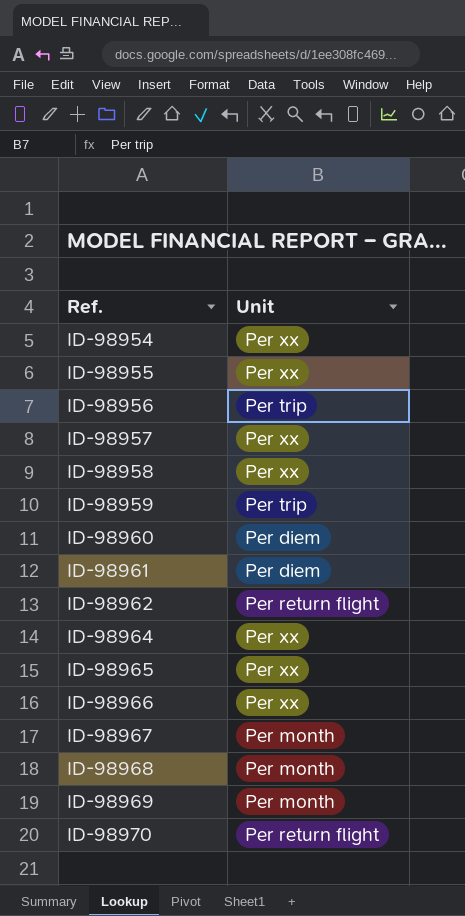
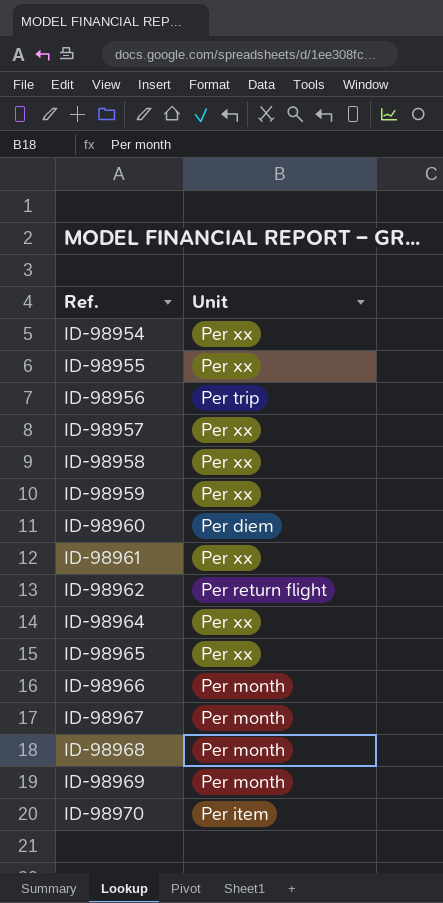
ID-98959 | Unit: Per trip -> Per xx
ID-98961 | Unit: Per diem -> Per xx
ID-98966 | Unit: Per xx -> Per month
ID-98970 | Unit: Per return flight -> Per item

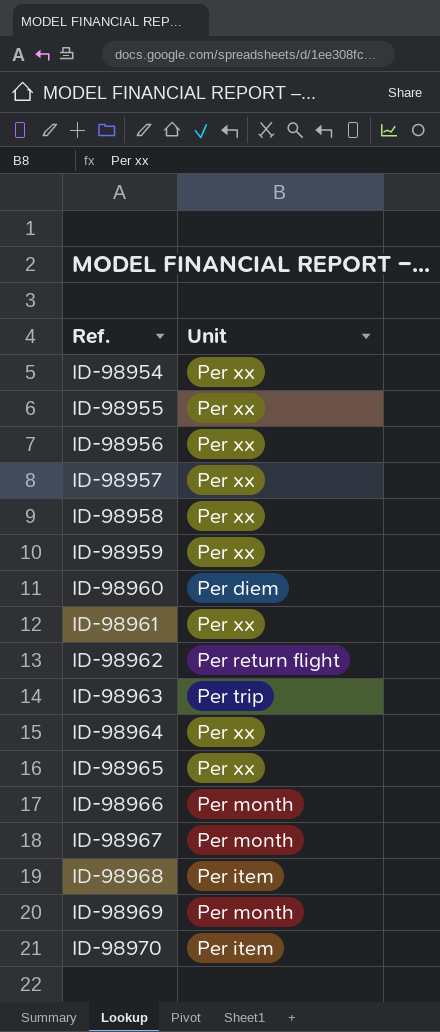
ID-98956 | Unit: Per trip -> Per xx
row ID-98963: none -> Per trip
ID-98968 | Unit: Per month -> Per item

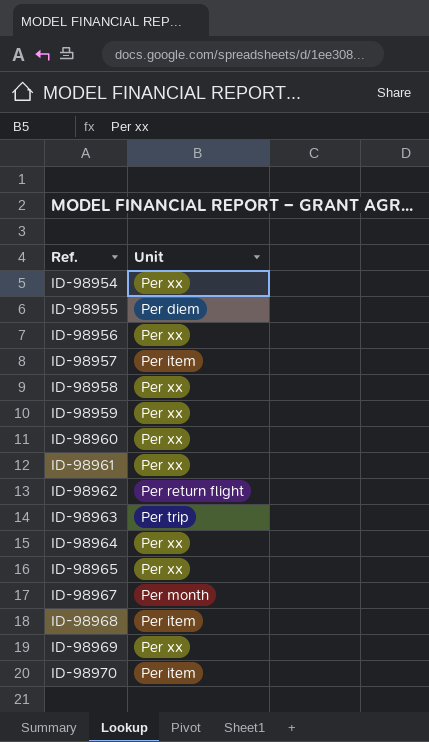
row ID-98966: Per month -> none
ID-98955 | Unit: Per xx -> Per diem
ID-98957 | Unit: Per xx -> Per item
ID-98960 | Unit: Per diem -> Per xx
ID-98969 | Unit: Per month -> Per xx

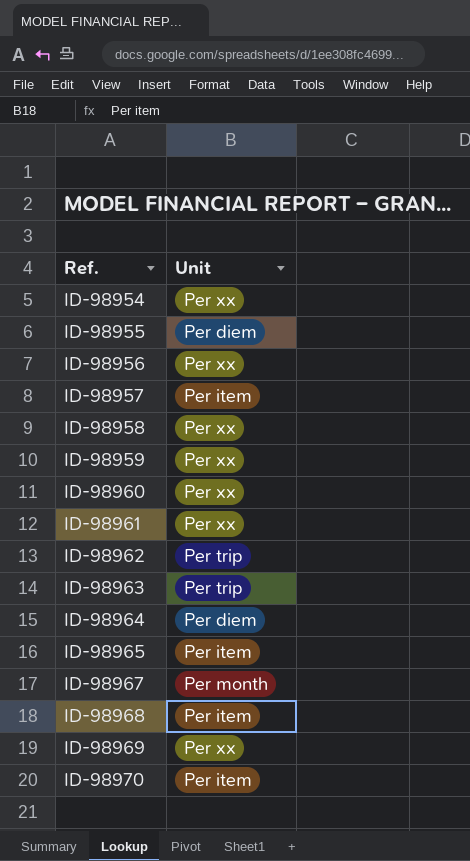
ID-98962 | Unit: Per return flight -> Per trip
ID-98964 | Unit: Per xx -> Per diem
ID-98965 | Unit: Per xx -> Per item

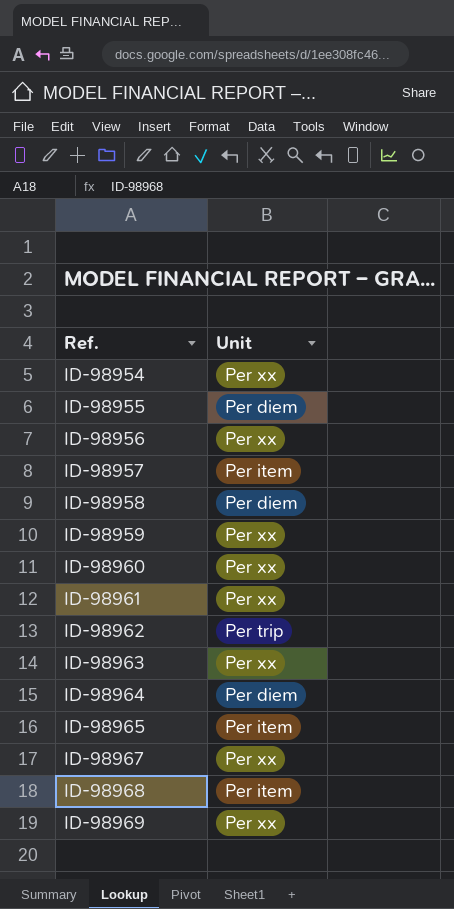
row ID-98970: Per item -> none
ID-98958 | Unit: Per xx -> Per diem
ID-98963 | Unit: Per trip -> Per xx
ID-98967 | Unit: Per month -> Per xx

